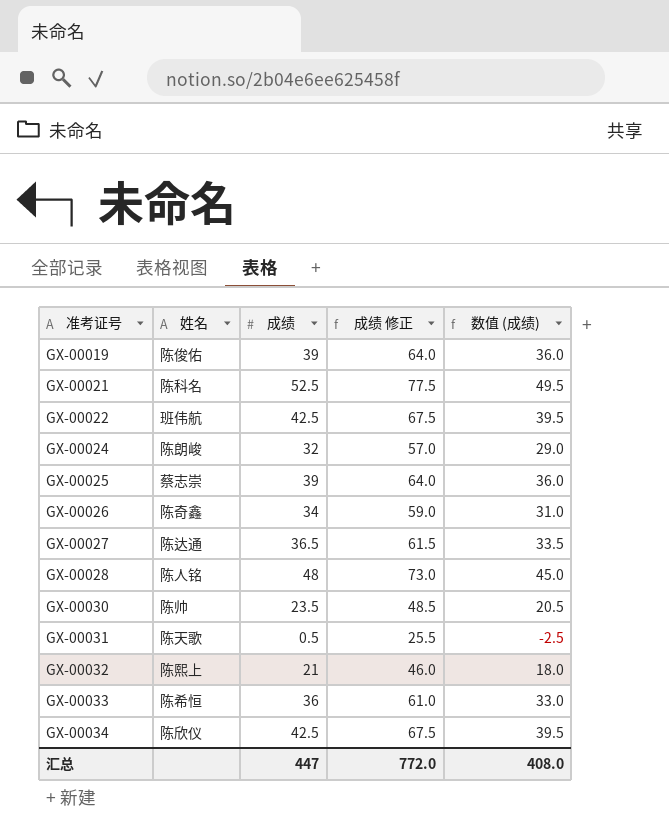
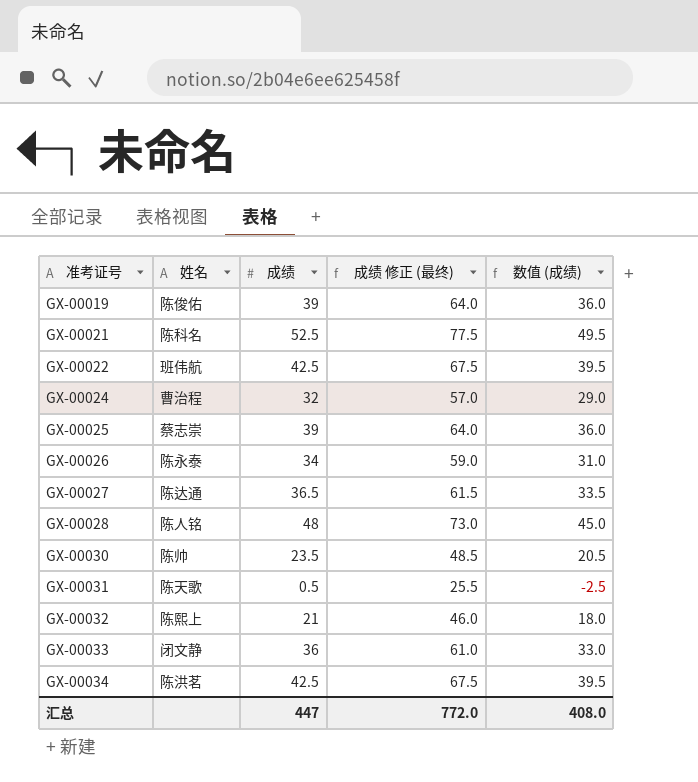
column name: 成绩 修正 -> 成绩 修正 (最终)
GX-00024 | 姓名: 陈朗峻 -> 曹治程
GX-00026 | 姓名: 陈奇鑫 -> 陈永泰
GX-00033 | 姓名: 陈希恒 -> 闭文静
GX-00034 | 姓名: 陈欣仪 -> 陈洪茗

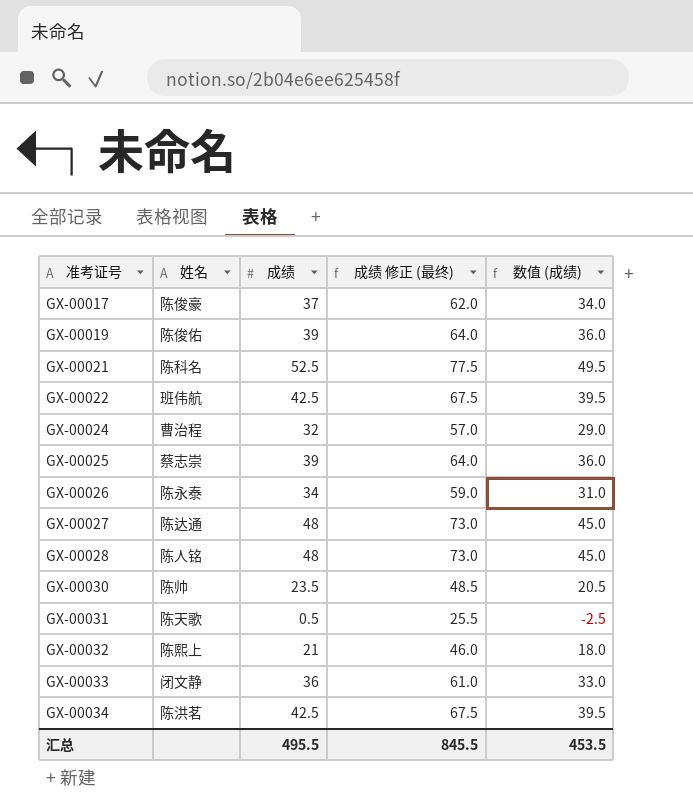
row GX-00017: none -> 陈俊豪 | 37 | 62.0 | 34.0
GX-00027 | 成绩: 36.5 -> 48
GX-00027 | 成绩 修正 (最终): 61.5 -> 73.0
GX-00027 | 数值 (成绩): 33.5 -> 45.0
汇总 | 成绩: 447 -> 495.5
汇总 | 成绩 修正 (最终): 772.0 -> 845.5
汇总 | 数值 (成绩): 408.0 -> 453.5

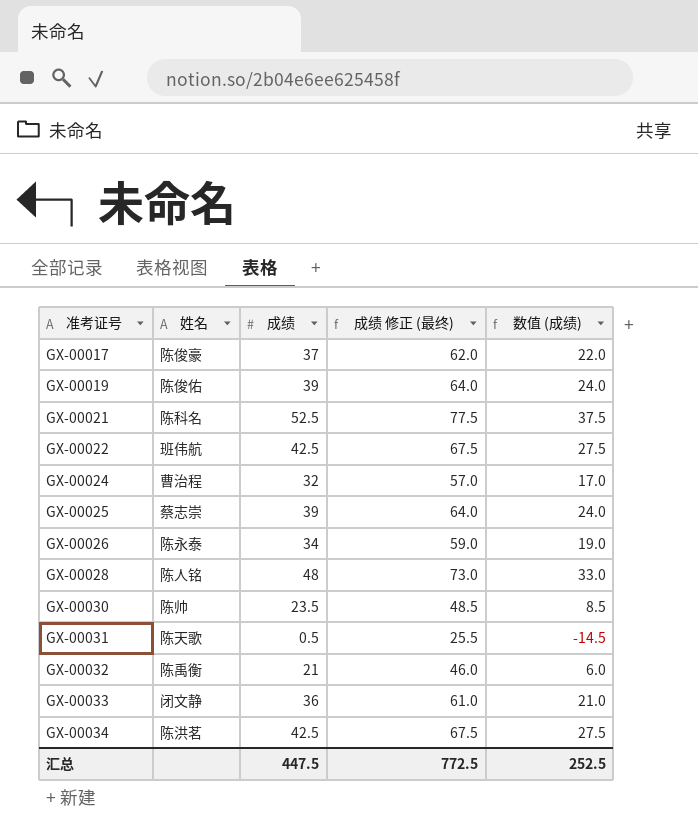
column 数值 (成绩) | formula: [成绩] - 3 -> [成绩] - 15
row GX-00027: 陈达通 | 48 | 73.0 | 45.0 -> none
GX-00032 | 姓名: 陈熙上 -> 陈禹衡
汇总 | 成绩: 495.5 -> 447.5
汇总 | 成绩 修正 (最终): 845.5 -> 772.5
汇总 | 数值 (成绩): 453.5 -> 252.5

